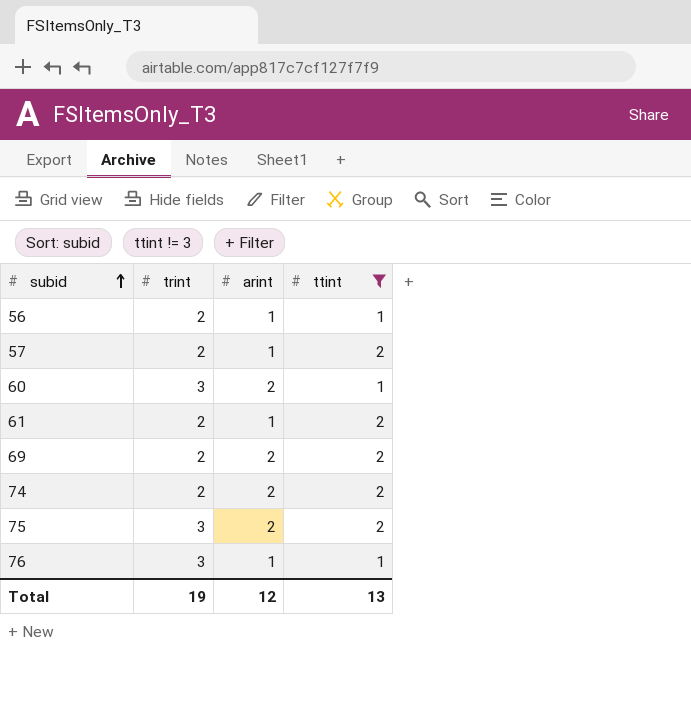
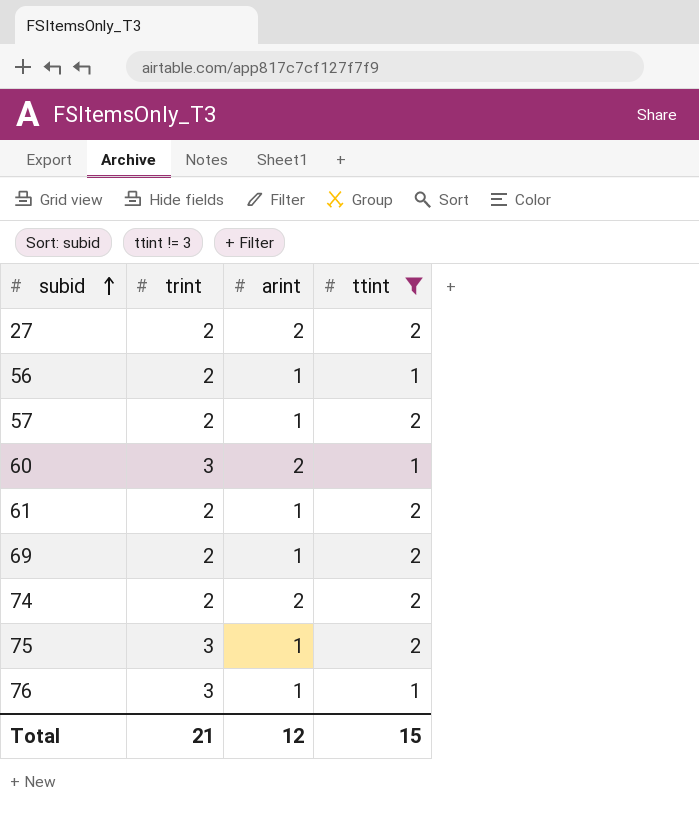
row 27: none -> 2 | 2 | 2
69 | arint: 2 -> 1
75 | arint: 2 -> 1
Total | trint: 19 -> 21
Total | ttint: 13 -> 15

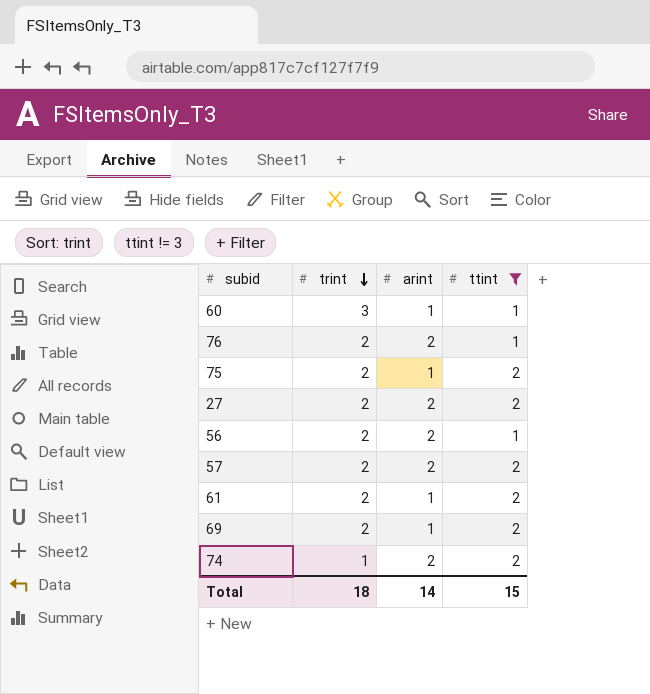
row order: subid ascending -> trint descending
60 | arint: 2 -> 1
76 | trint: 3 -> 2
76 | arint: 1 -> 2
75 | trint: 3 -> 2
56 | arint: 1 -> 2
57 | arint: 1 -> 2
74 | trint: 2 -> 1
Total | trint: 21 -> 18
Total | arint: 12 -> 14

